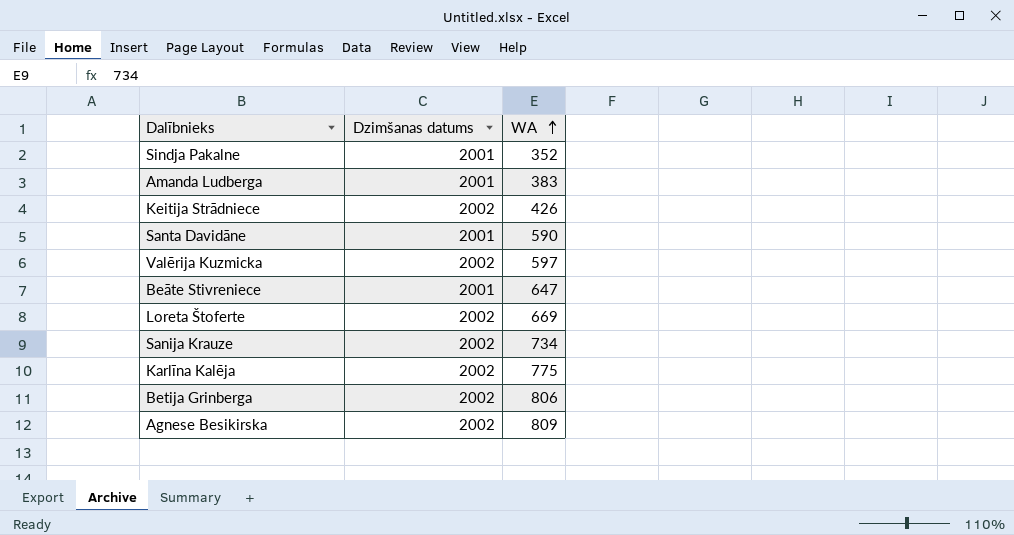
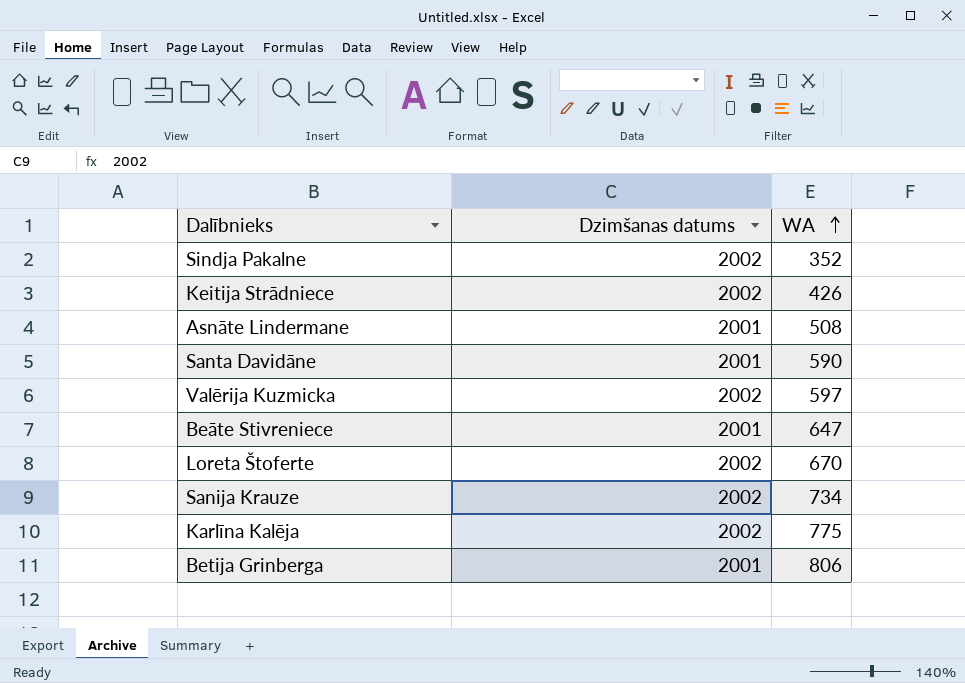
row Amanda Ludberga: 2001 | 383 -> none
row Agnese Besikirska: 2002 | 809 -> none
Sindja Pakalne | Dzimšanas datums: 2001 -> 2002
row Asnāte Lindermane: none -> 2001 | 508
Loreta Štoferte | WA: 669 -> 670
Betija Grinberga | Dzimšanas datums: 2002 -> 2001

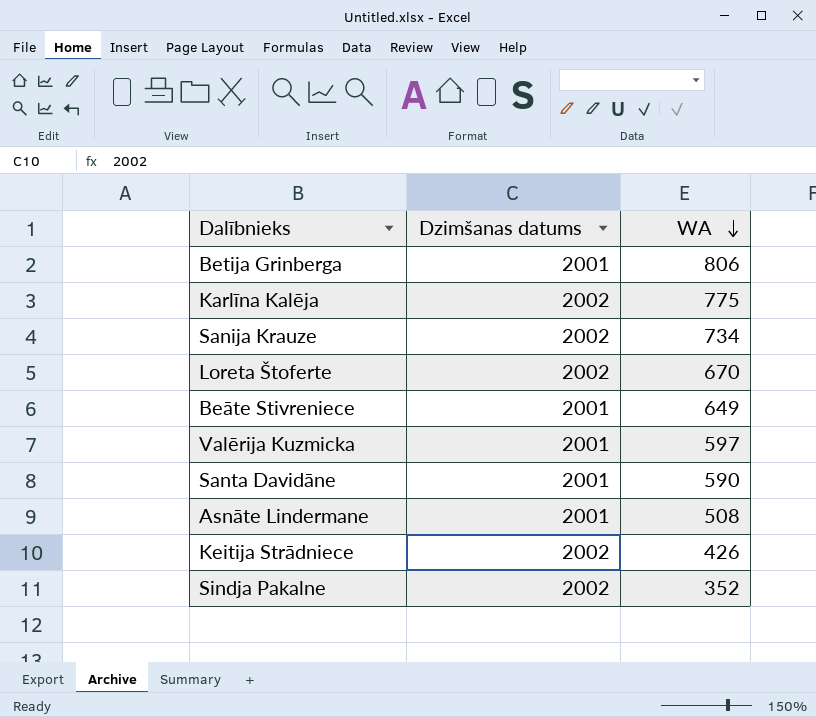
row order: WA ascending -> WA descending
Beāte Stivreniece | WA: 647 -> 649
Valērija Kuzmicka | Dzimšanas datums: 2002 -> 2001

